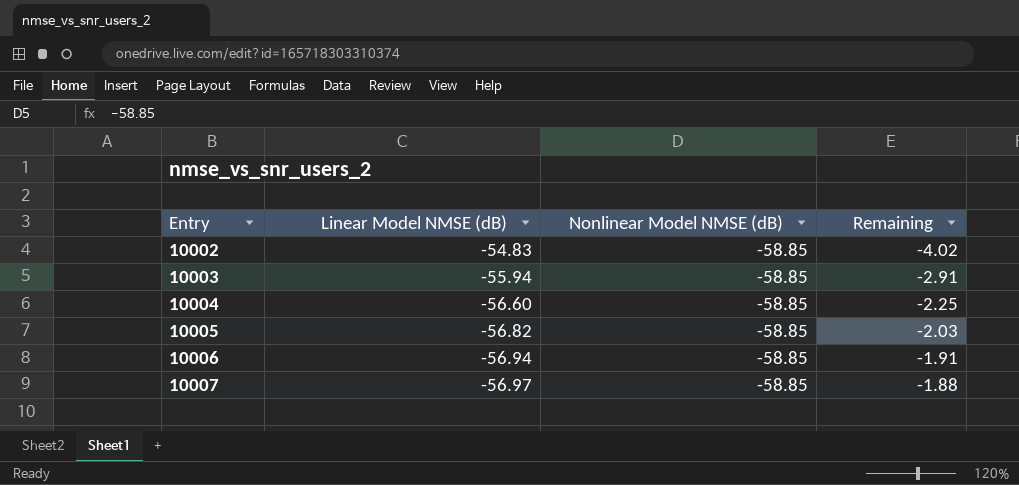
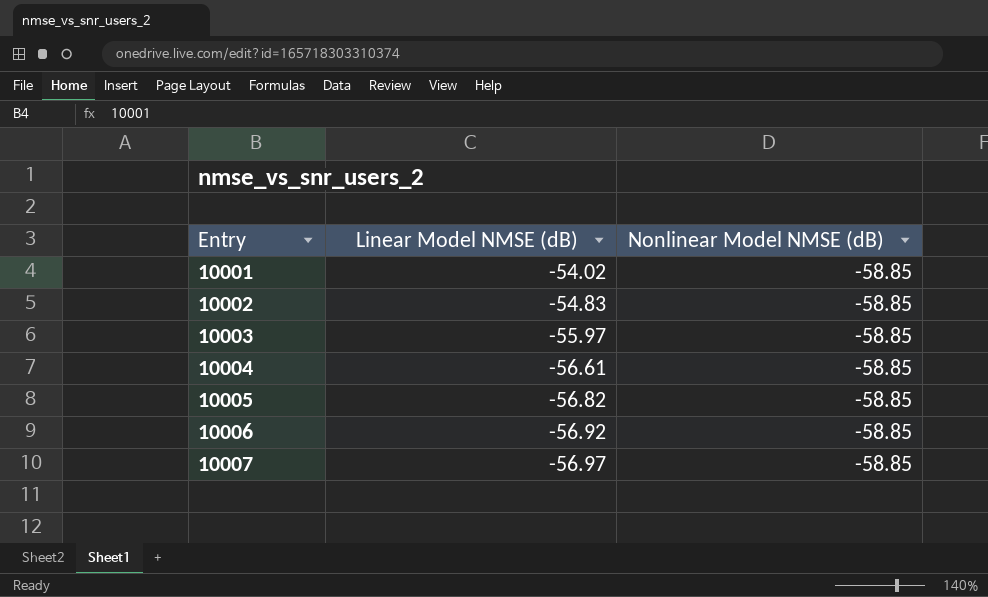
column Remaining | formula: [Nonlinear Model NMSE (dB)] - [Linear Model NMSE (dB)] -> none
row 10001: none -> -54.02 | -58.85
10003 | Linear Model NMSE (dB): -55.94 -> -55.97
10004 | Linear Model NMSE (dB): -56.60 -> -56.61
10006 | Linear Model NMSE (dB): -56.94 -> -56.92

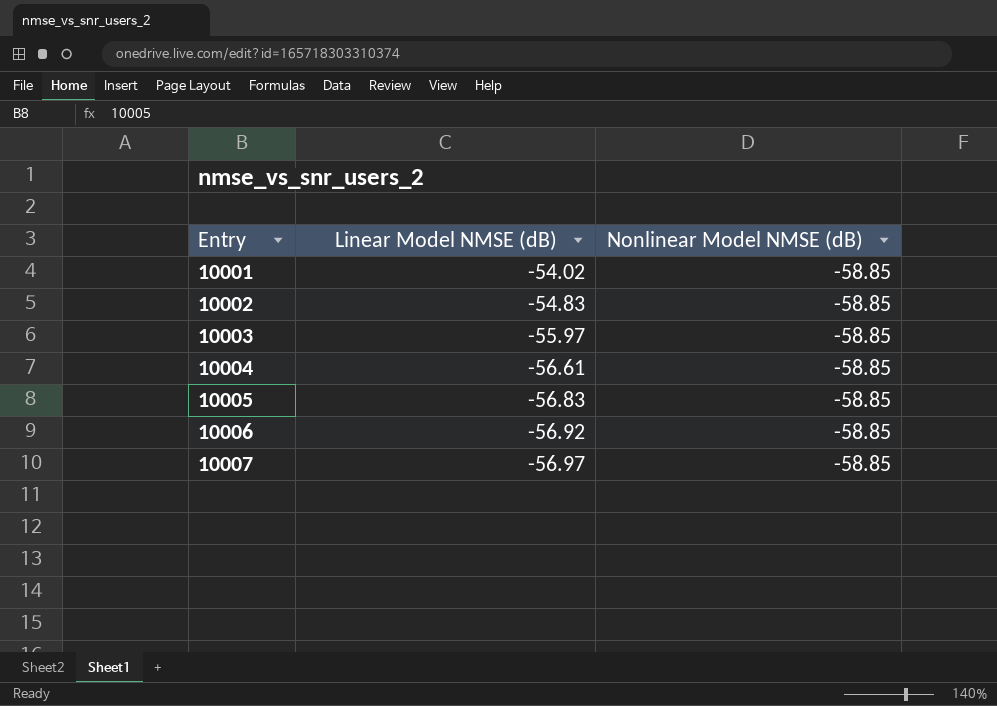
10005 | Linear Model NMSE (dB): -56.82 -> -56.83

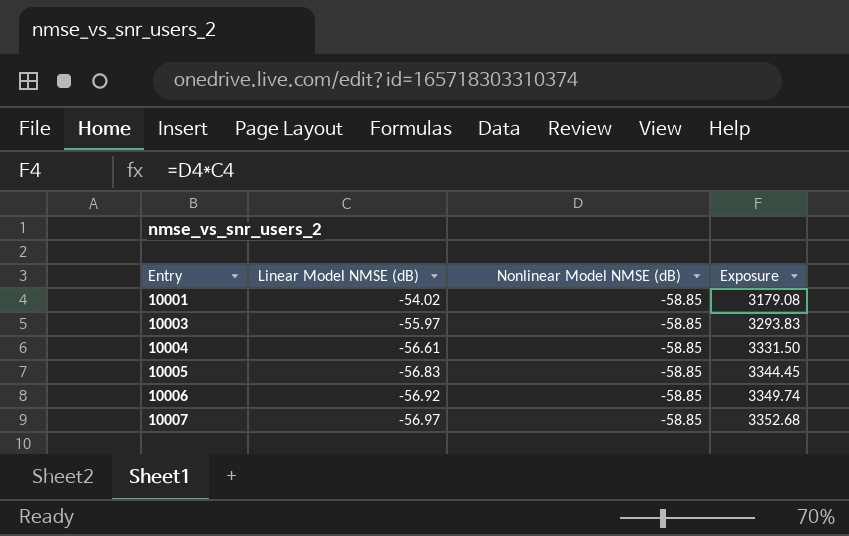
column Exposure | formula: none -> [Linear Model NMSE (dB)] * [Nonlinear Model NMSE (dB)]
row 10002: -54.83 | -58.85 -> none

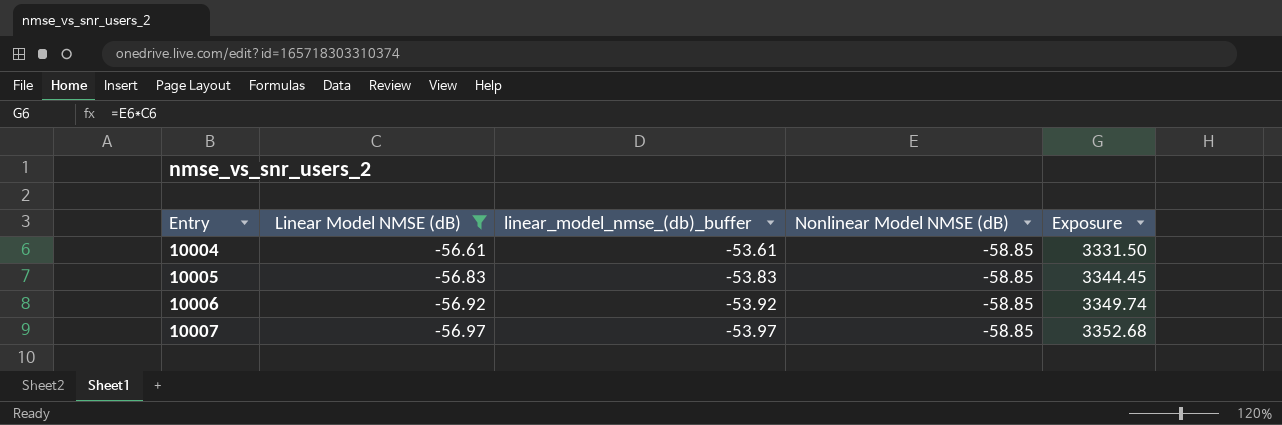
filter: none -> Linear Model NMSE (dB) <= -56.61
column linear_model_nmse_(db)_buffer | formula: none -> [Linear Model NMSE (dB)] + 3

